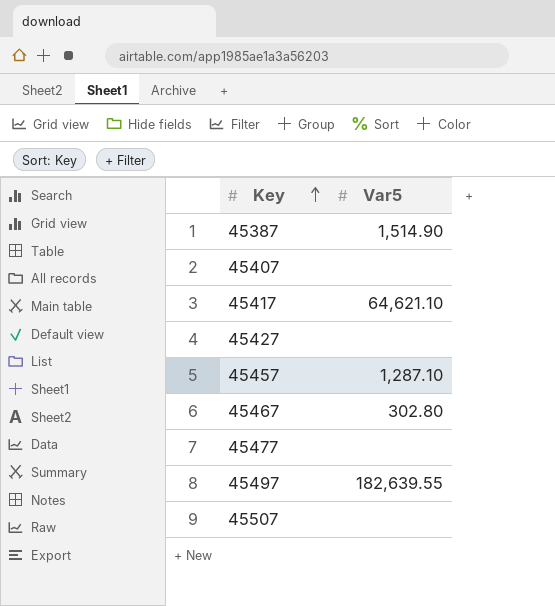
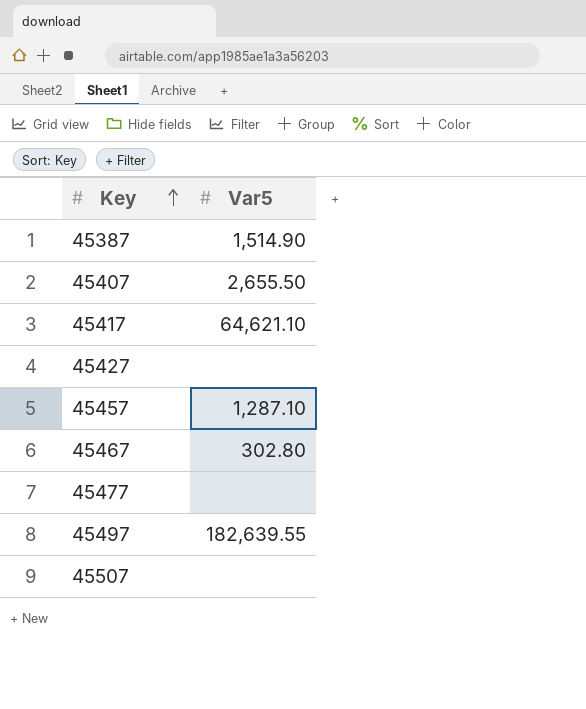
45407 | Var5: none -> 2,655.50

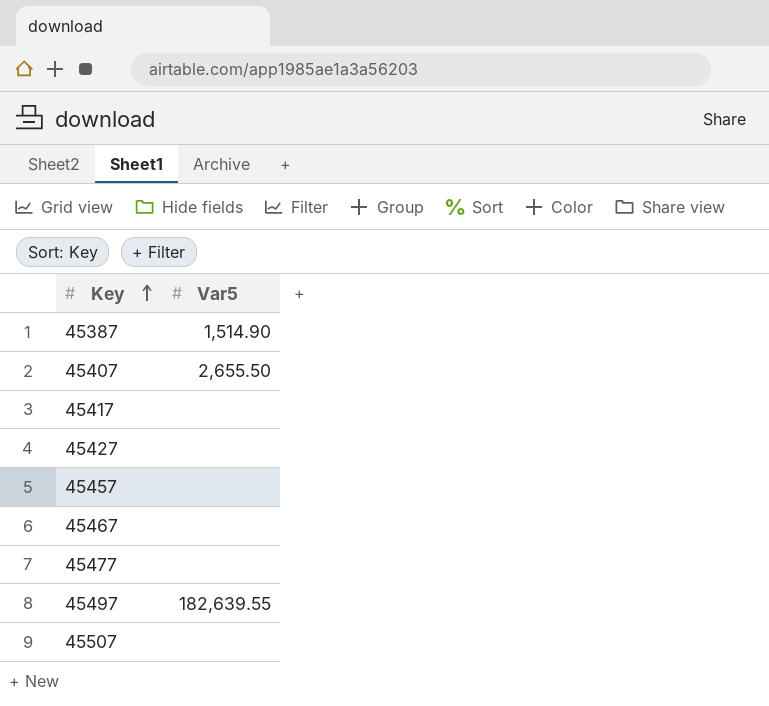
45417 | Var5: 64,621.10 -> none
45457 | Var5: 1,287.10 -> none
45467 | Var5: 302.80 -> none

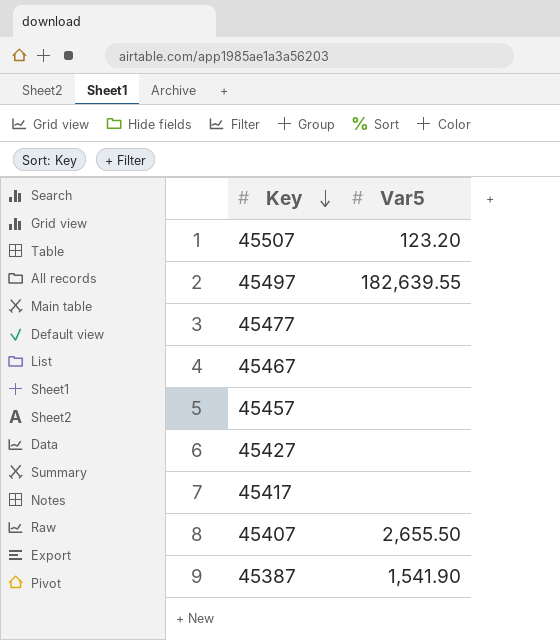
row order: Key ascending -> Key descending
45507 | Var5: none -> 123.20
45387 | Var5: 1,514.90 -> 1,541.90

